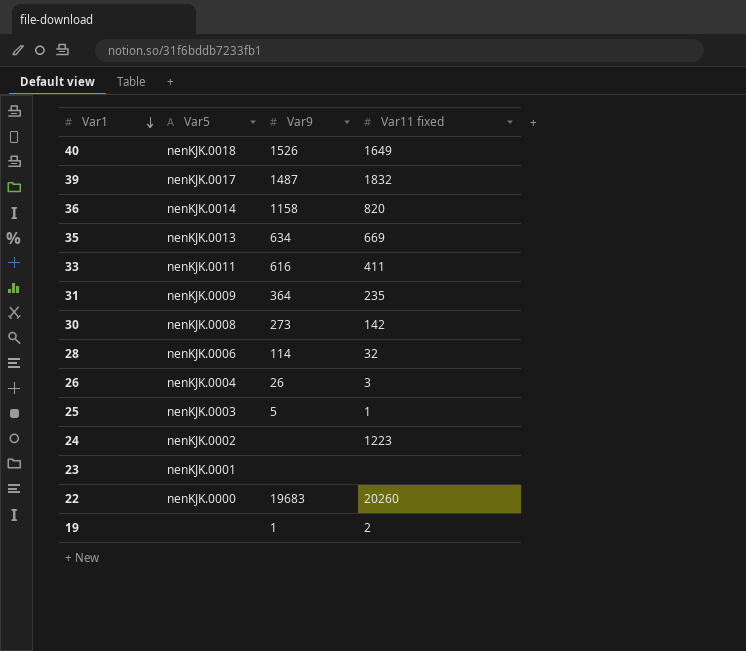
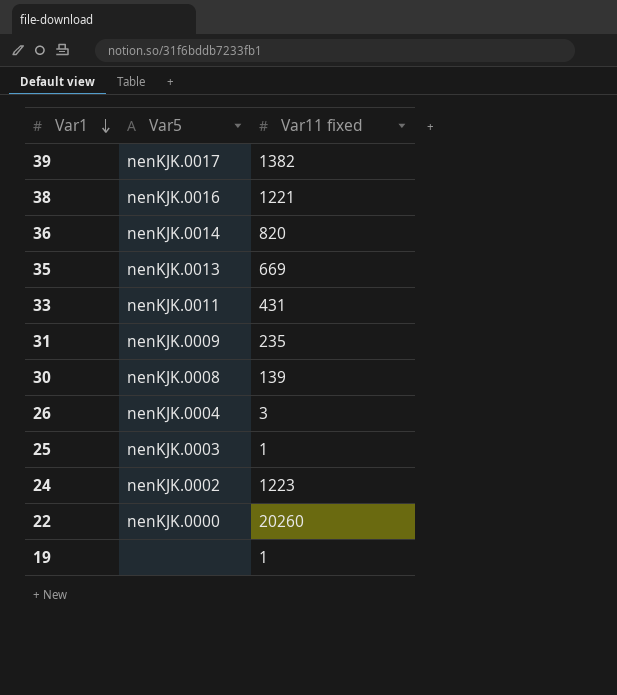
column Var9 | position: 3 -> none
row 40: nenKJK.0018 | 1526 | 1649 -> none
row 28: nenKJK.0006 | 114 | 32 -> none
row 23: nenKJK.0001 | none | none -> none
39 | Var11 fixed: 1832 -> 1382
row 38: none -> nenKJK.0016 | 1221
33 | Var11 fixed: 411 -> 431
30 | Var11 fixed: 142 -> 139
19 | Var11 fixed: 2 -> 1

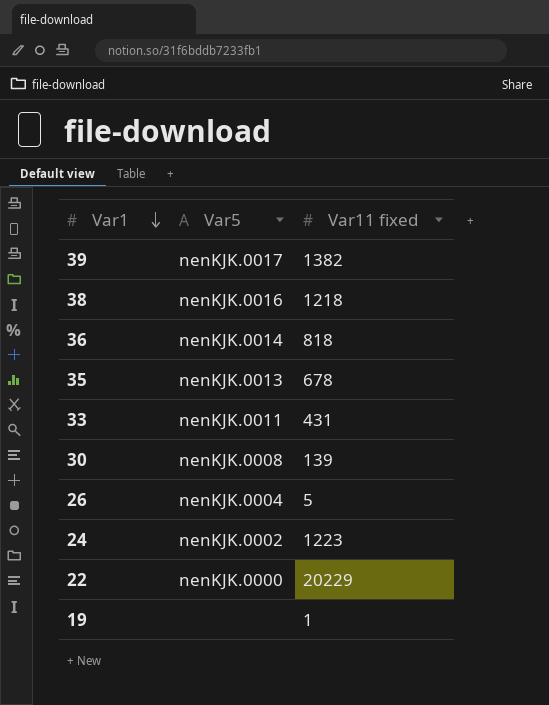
row 31: nenKJK.0009 | 235 -> none
row 25: nenKJK.0003 | 1 -> none
38 | Var11 fixed: 1221 -> 1218
36 | Var11 fixed: 820 -> 818
35 | Var11 fixed: 669 -> 678
26 | Var11 fixed: 3 -> 5
22 | Var11 fixed: 20260 -> 20229

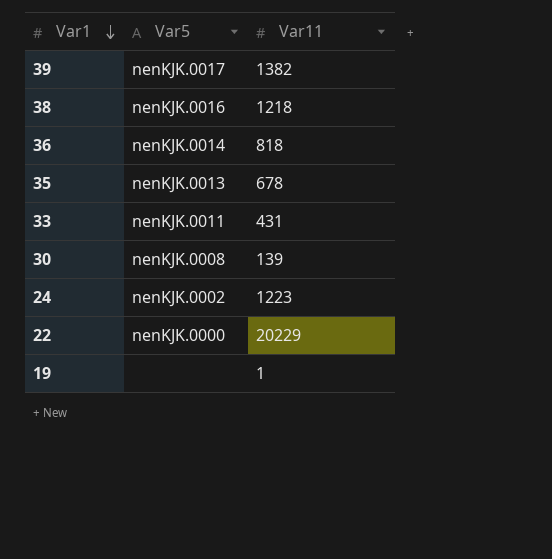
column name: Var11 fixed -> Var11
row 26: nenKJK.0004 | 5 -> none

